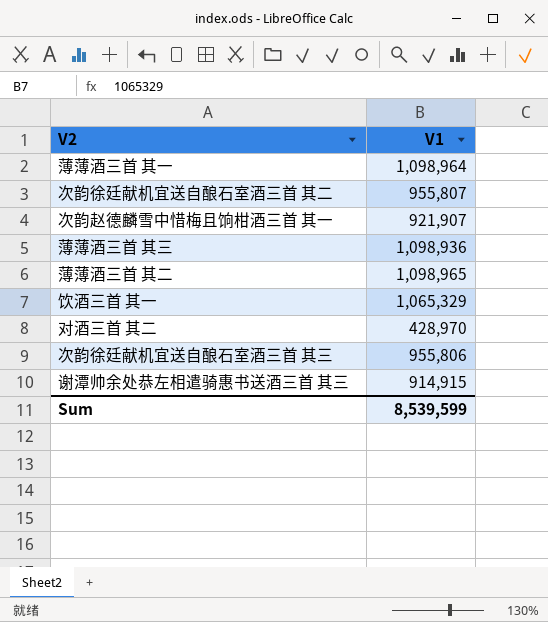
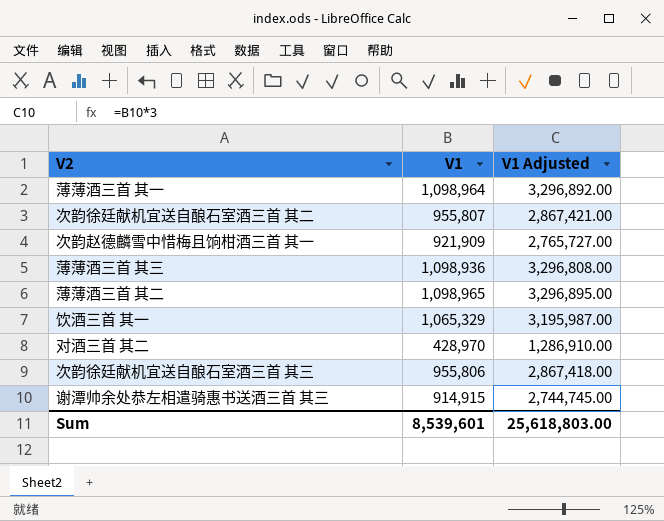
column V1 Adjusted | formula: none -> [V1] * 3
次韵赵德麟雪中惜梅且饷柑酒三首 其一 | V1: 921,907 -> 921,909
Sum | V1: 8,539,599 -> 8,539,601

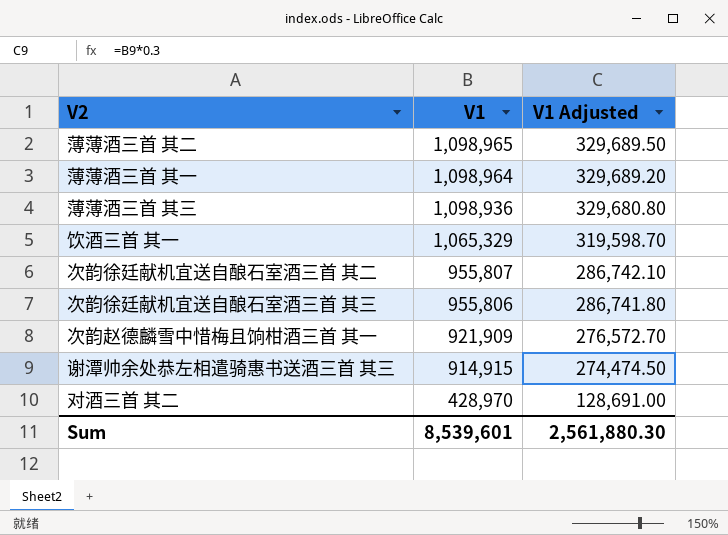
row order: none -> V1 descending
column V1 Adjusted | formula: [V1] * 3 -> [V1] * 0.3
Sum | V1 Adjusted: 25,618,803.00 -> 2,561,880.30

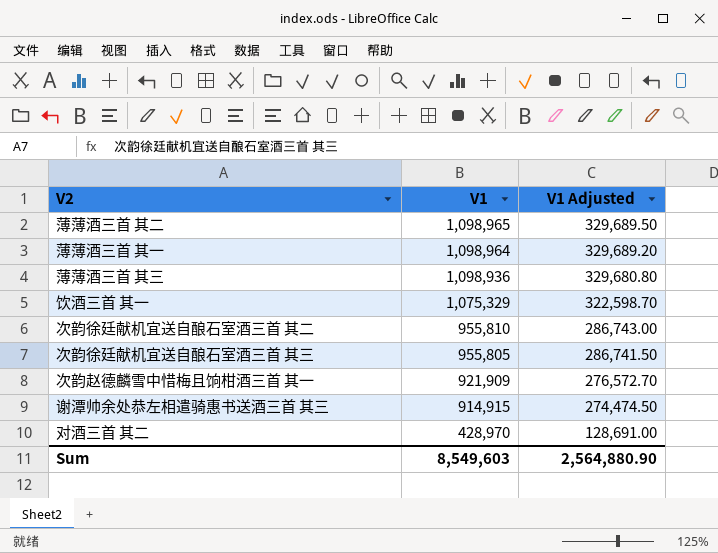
饮酒三首 其一 | V1: 1,065,329 -> 1,075,329
饮酒三首 其一 | V1 Adjusted: 319,598.70 -> 322,598.70
次韵徐廷献机宜送自酿石室酒三首 其二 | V1: 955,807 -> 955,810
次韵徐廷献机宜送自酿石室酒三首 其二 | V1 Adjusted: 286,742.10 -> 286,743.00
次韵徐廷献机宜送自酿石室酒三首 其三 | V1: 955,806 -> 955,805
次韵徐廷献机宜送自酿石室酒三首 其三 | V1 Adjusted: 286,741.80 -> 286,741.50
Sum | V1: 8,539,601 -> 8,549,603
Sum | V1 Adjusted: 2,561,880.30 -> 2,564,880.90

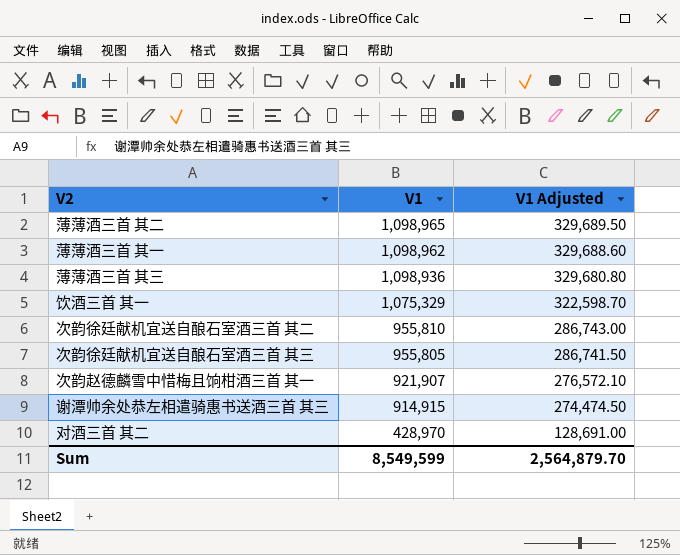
薄薄酒三首 其一 | V1: 1,098,964 -> 1,098,962
薄薄酒三首 其一 | V1 Adjusted: 329,689.20 -> 329,688.60
次韵赵德麟雪中惜梅且饷柑酒三首 其一 | V1: 921,909 -> 921,907
次韵赵德麟雪中惜梅且饷柑酒三首 其一 | V1 Adjusted: 276,572.70 -> 276,572.10
Sum | V1: 8,549,603 -> 8,549,599
Sum | V1 Adjusted: 2,564,880.90 -> 2,564,879.70

